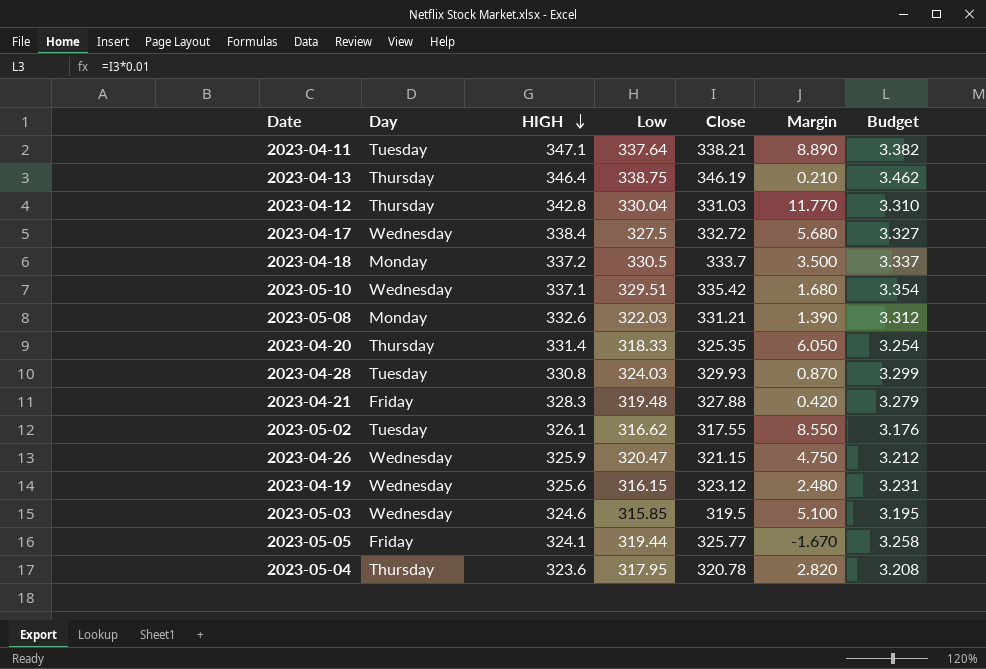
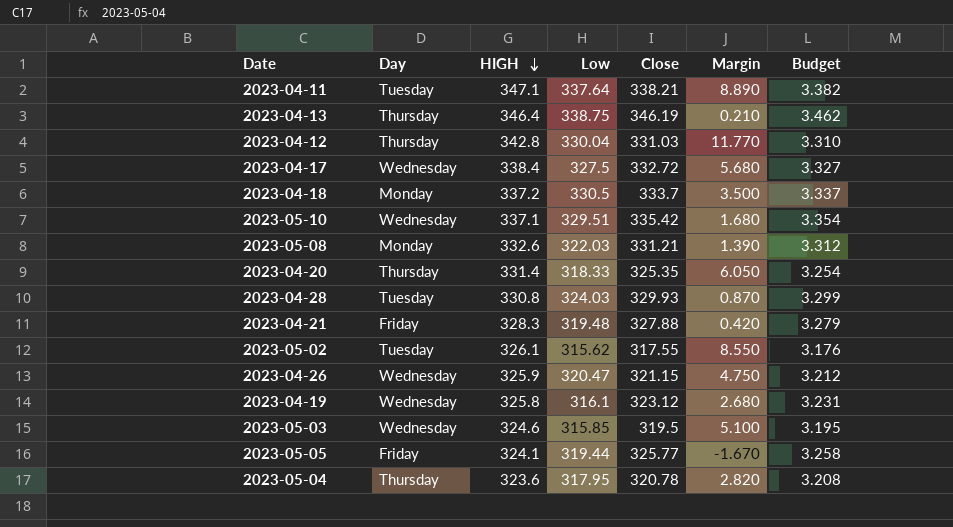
2023-05-02 | Low: 316.62 -> 315.62
2023-04-19 | HIGH: 325.6 -> 325.8
2023-04-19 | Low: 316.15 -> 316.1
2023-04-19 | Margin: 2.480 -> 2.680

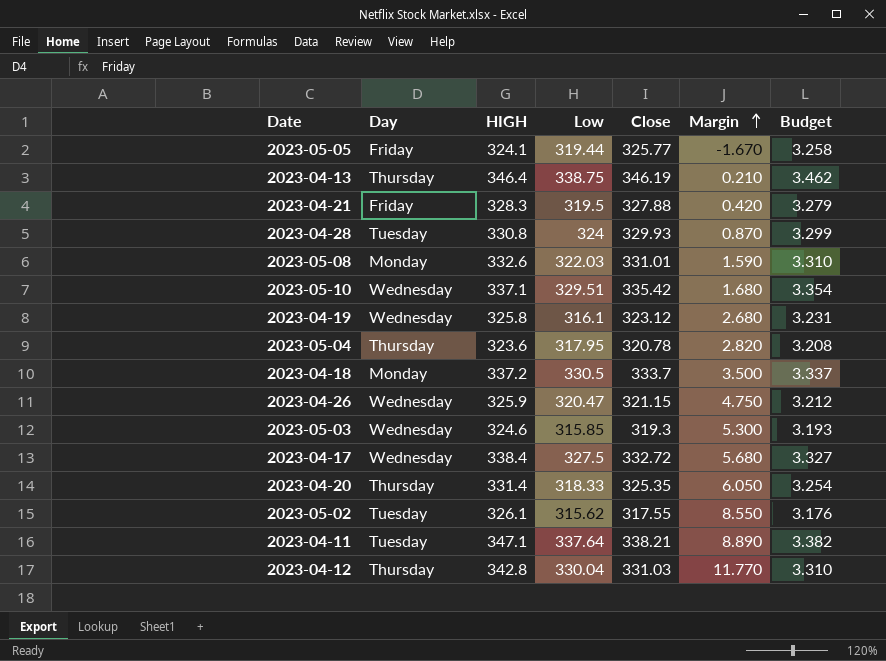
row order: HIGH descending -> Margin ascending
2023-04-21 | Low: 319.48 -> 319.5
2023-04-28 | Low: 324.03 -> 324
2023-05-08 | Close: 331.21 -> 331.01
2023-05-08 | Margin: 1.390 -> 1.590
2023-05-08 | Budget: 3.312 -> 3.310
2023-05-03 | Close: 319.5 -> 319.3
2023-05-03 | Margin: 5.100 -> 5.300
2023-05-03 | Budget: 3.195 -> 3.193

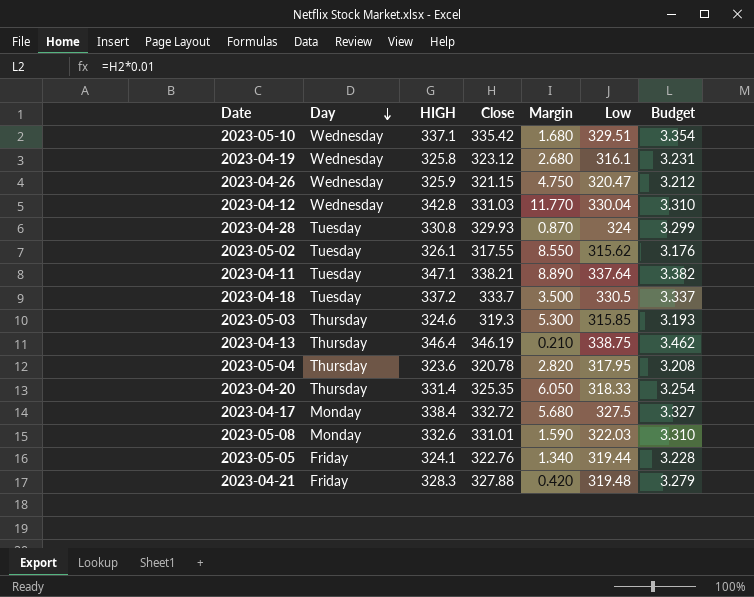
row order: Margin ascending -> Day descending
column Low | position: 4 -> 6
2023-04-12 | Day: Thursday -> Wednesday
2023-04-18 | Day: Monday -> Tuesday
2023-05-03 | Day: Wednesday -> Thursday
2023-04-17 | Day: Wednesday -> Monday
2023-05-05 | Close: 325.77 -> 322.76
2023-05-05 | Margin: -1.670 -> 1.340
2023-05-05 | Budget: 3.258 -> 3.228
2023-04-21 | Low: 319.5 -> 319.48

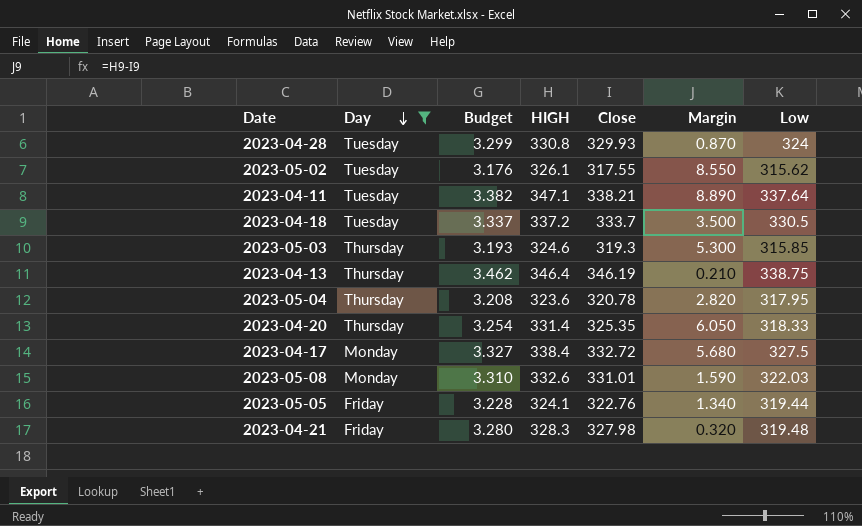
filter: none -> Day != Wednesday
column Budget | position: 7 -> 3
2023-04-21 | Budget: 3.279 -> 3.280
2023-04-21 | Close: 327.88 -> 327.98
2023-04-21 | Margin: 0.420 -> 0.320

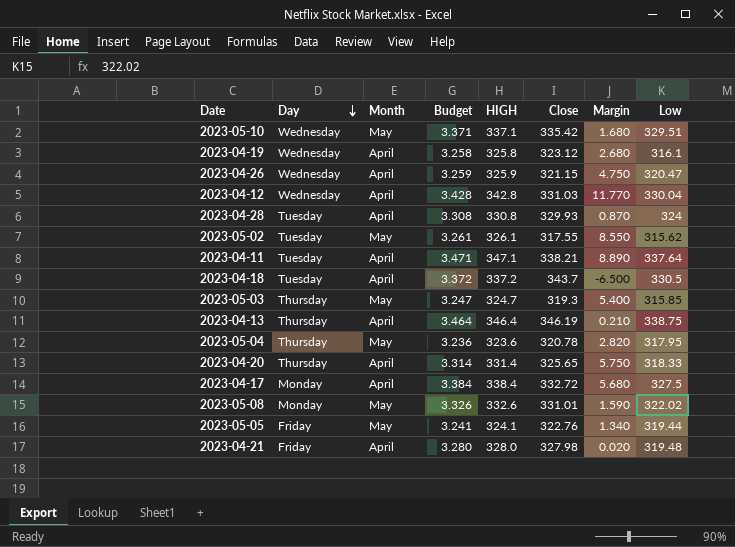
filter: Day != Wednesday -> none
column Month | position: none -> 3
column Budget | formula: [Close] * 0.01 -> [HIGH] * 0.01
2023-04-18 | Close: 333.7 -> 343.7
2023-04-18 | Margin: 3.500 -> -6.500
2023-05-03 | HIGH: 324.6 -> 324.7
2023-05-03 | Margin: 5.300 -> 5.400
2023-04-20 | Close: 325.35 -> 325.65
2023-04-20 | Margin: 6.050 -> 5.750
2023-05-08 | Low: 322.03 -> 322.02
2023-04-21 | HIGH: 328.3 -> 328.0
2023-04-21 | Margin: 0.320 -> 0.020

